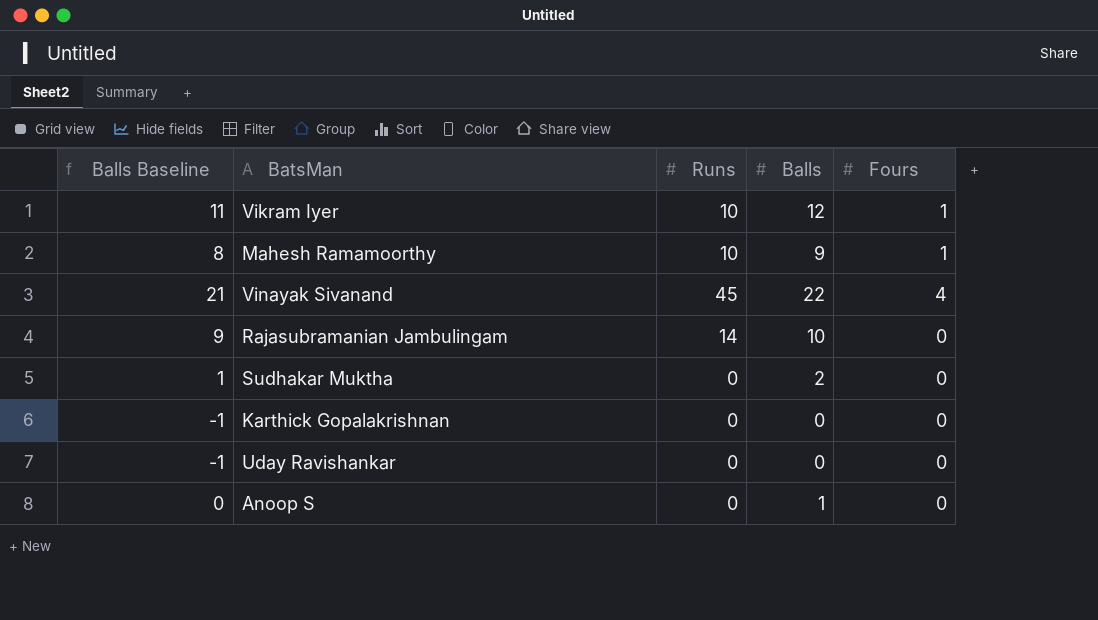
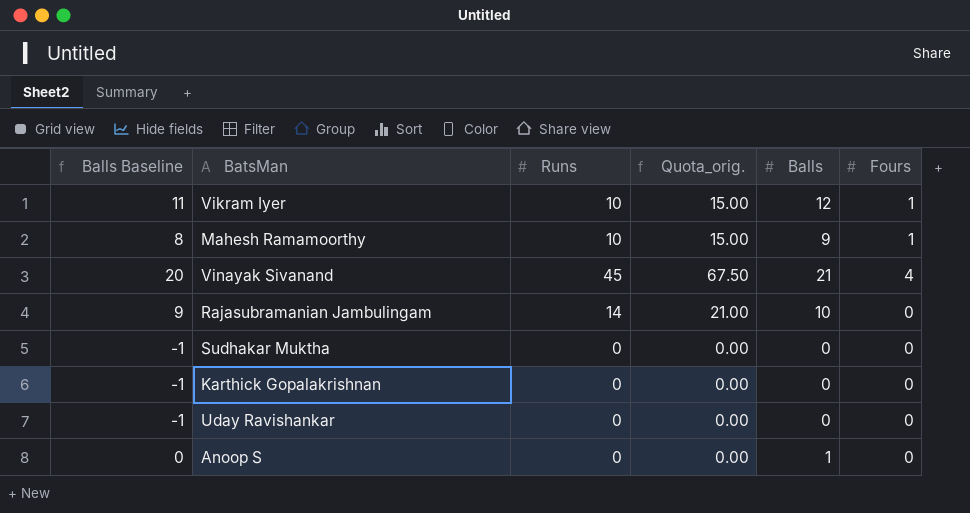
column Quota_orig. | formula: none -> [Runs] * 1.5
Vinayak Sivanand | Balls Baseline: 21 -> 20
Vinayak Sivanand | Balls: 22 -> 21
Sudhakar Muktha | Balls Baseline: 1 -> -1
Sudhakar Muktha | Balls: 2 -> 0

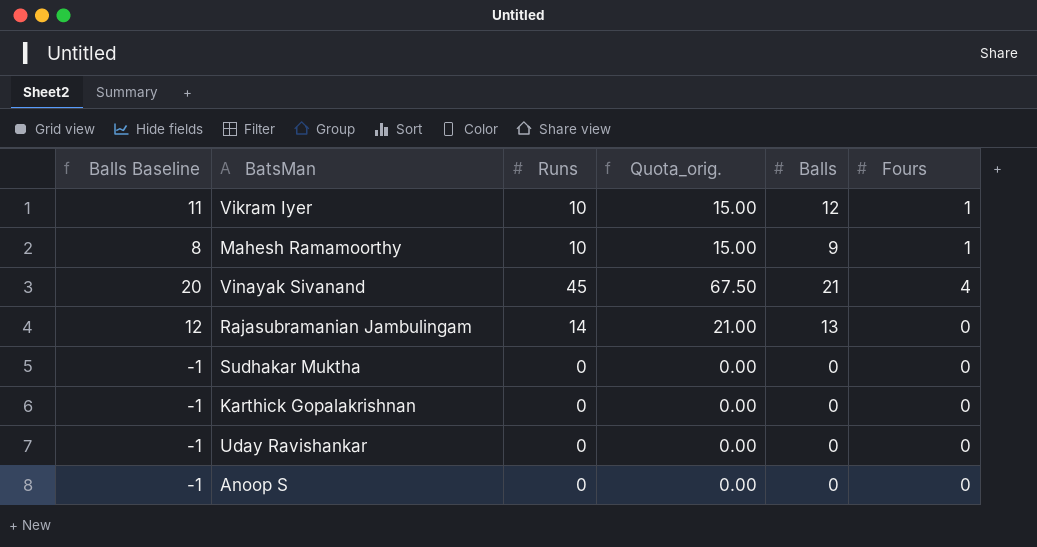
Rajasubramanian Jambulingam | Balls Baseline: 9 -> 12
Rajasubramanian Jambulingam | Balls: 10 -> 13
Anoop S | Balls Baseline: 0 -> -1
Anoop S | Balls: 1 -> 0

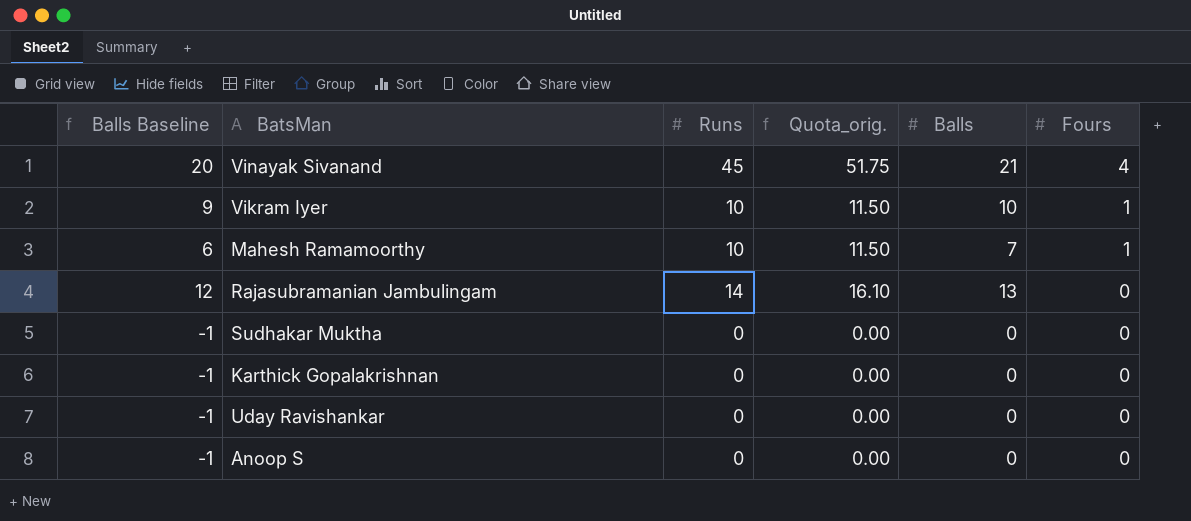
row order: none -> Fours descending
column Quota_orig. | formula: [Runs] * 1.5 -> [Runs] * 1.15
Vikram Iyer | Balls Baseline: 11 -> 9
Vikram Iyer | Balls: 12 -> 10
Mahesh Ramamoorthy | Balls Baseline: 8 -> 6
Mahesh Ramamoorthy | Balls: 9 -> 7

